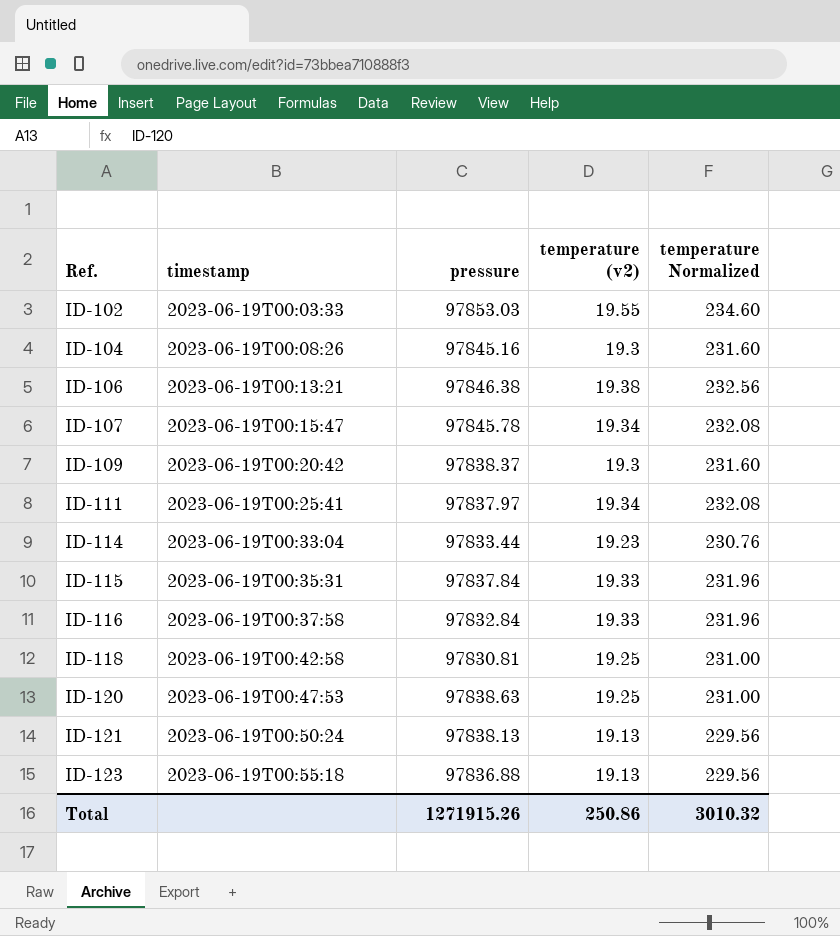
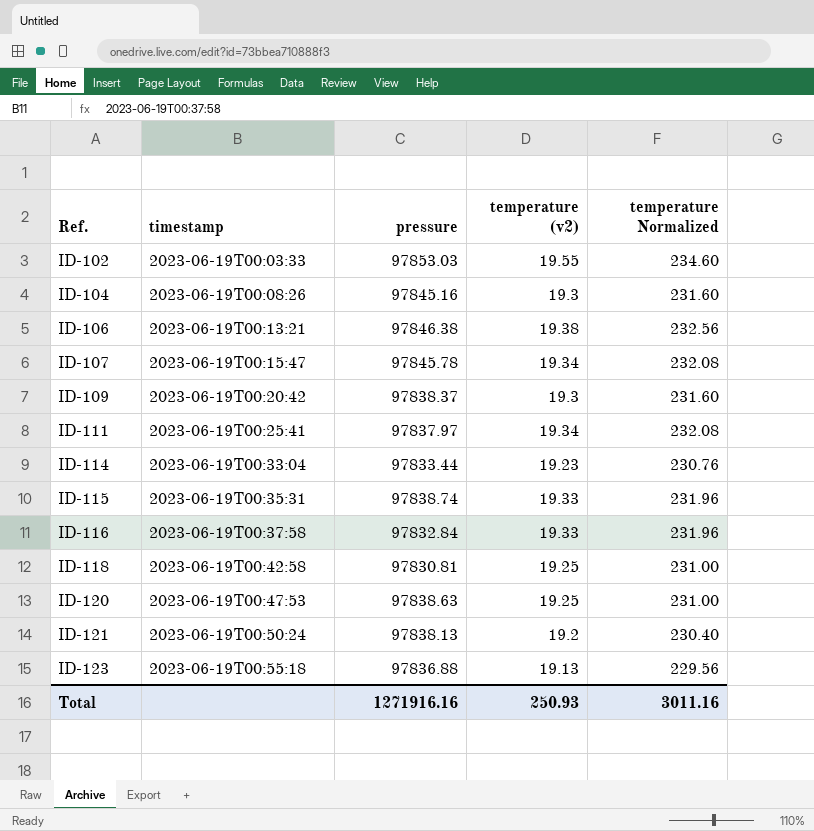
ID-115 | pressure: 97837.84 -> 97838.74
ID-121 | temperature (v2): 19.13 -> 19.2
ID-121 | temperature Normalized: 229.56 -> 230.40
Total | pressure: 1271915.26 -> 1271916.16
Total | temperature (v2): 250.86 -> 250.93
Total | temperature Normalized: 3010.32 -> 3011.16

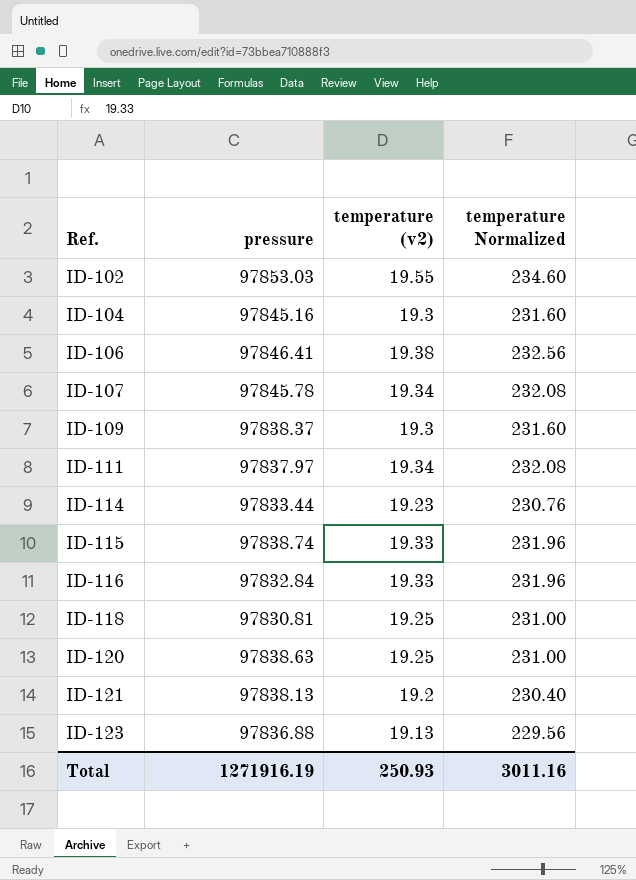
column timestamp | position: 2 -> none
ID-106 | pressure: 97846.38 -> 97846.41
Total | pressure: 1271916.16 -> 1271916.19

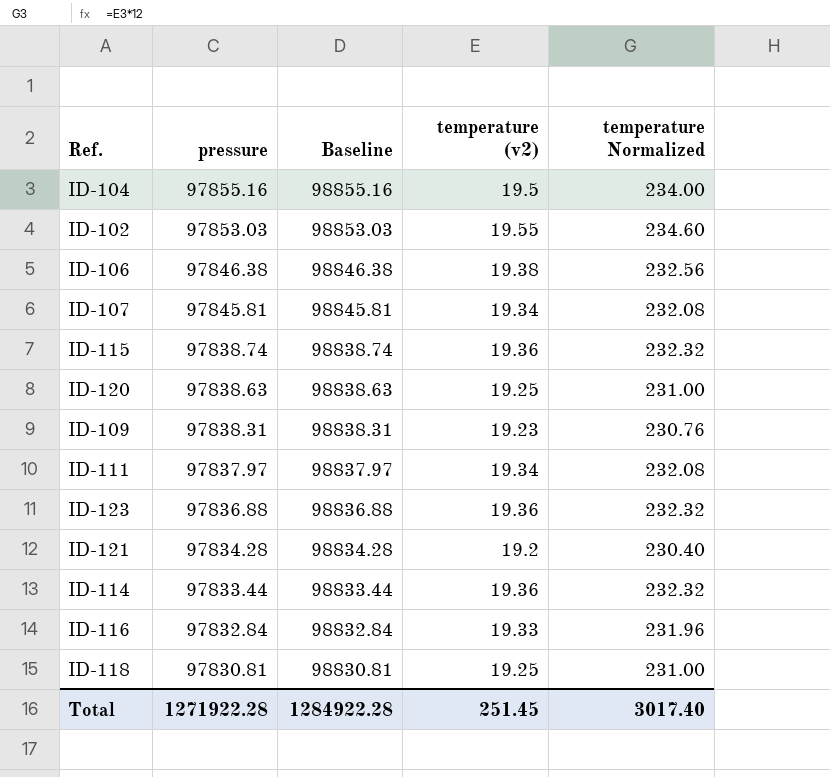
row order: Ref. ascending -> pressure descending
column Baseline | formula: none -> [pressure] + 1000
ID-104 | pressure: 97845.16 -> 97855.16
ID-104 | temperature (v2): 19.3 -> 19.5
ID-104 | temperature Normalized: 231.60 -> 234.00
ID-106 | pressure: 97846.41 -> 97846.38
ID-107 | pressure: 97845.78 -> 97845.81
ID-115 | temperature (v2): 19.33 -> 19.36
ID-115 | temperature Normalized: 231.96 -> 232.32
ID-109 | pressure: 97838.37 -> 97838.31
ID-109 | temperature (v2): 19.3 -> 19.23
ID-109 | temperature Normalized: 231.60 -> 230.76
ID-123 | temperature (v2): 19.13 -> 19.36
ID-123 | temperature Normalized: 229.56 -> 232.32
ID-121 | pressure: 97838.13 -> 97834.28
ID-114 | temperature (v2): 19.23 -> 19.36
ID-114 | temperature Normalized: 230.76 -> 232.32
Total | pressure: 1271916.19 -> 1271922.28
Total | temperature (v2): 250.93 -> 251.45
Total | temperature Normalized: 3011.16 -> 3017.40

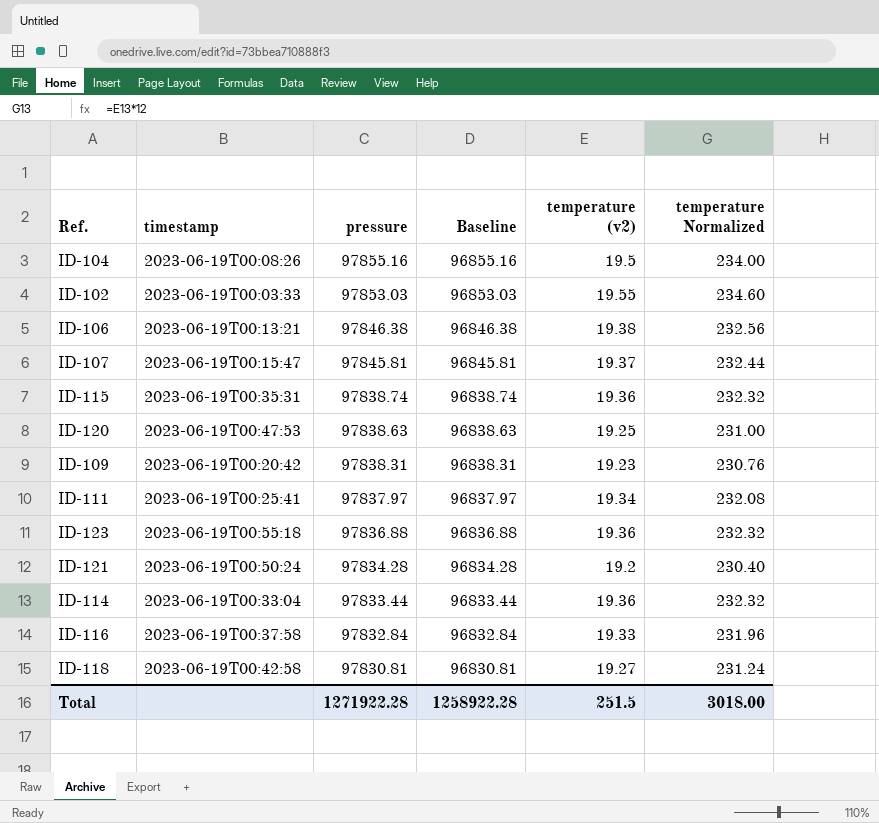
column timestamp | position: none -> 2
column Baseline | formula: [pressure] + 1000 -> [pressure] - 1000
ID-107 | temperature (v2): 19.34 -> 19.37
ID-107 | temperature Normalized: 232.08 -> 232.44
ID-118 | temperature (v2): 19.25 -> 19.27
ID-118 | temperature Normalized: 231.00 -> 231.24
Total | Baseline: 1284922.28 -> 1258922.28
Total | temperature (v2): 251.45 -> 251.5
Total | temperature Normalized: 3017.40 -> 3018.00

